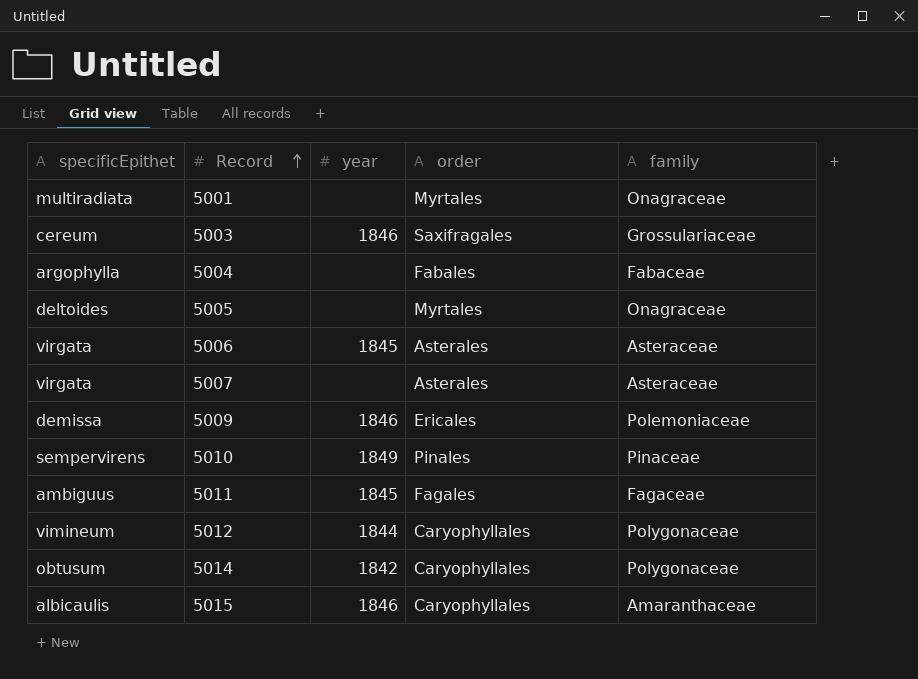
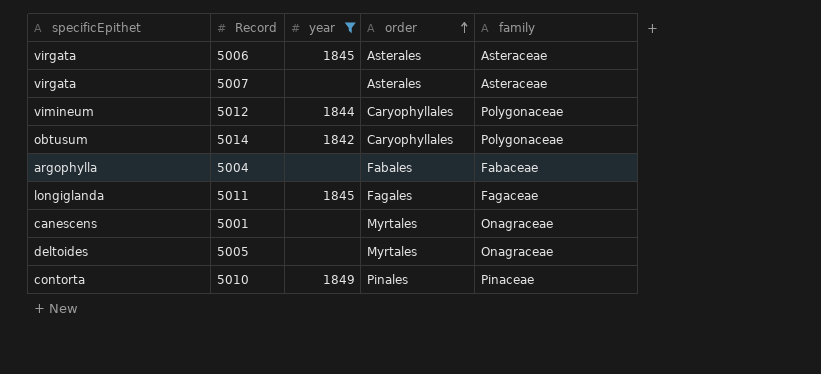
filter: none -> year != 1846
row order: Record ascending -> order ascending
5011 | specificEpithet: ambiguus -> longiglanda
5001 | specificEpithet: multiradiata -> canescens
5010 | specificEpithet: sempervirens -> contorta

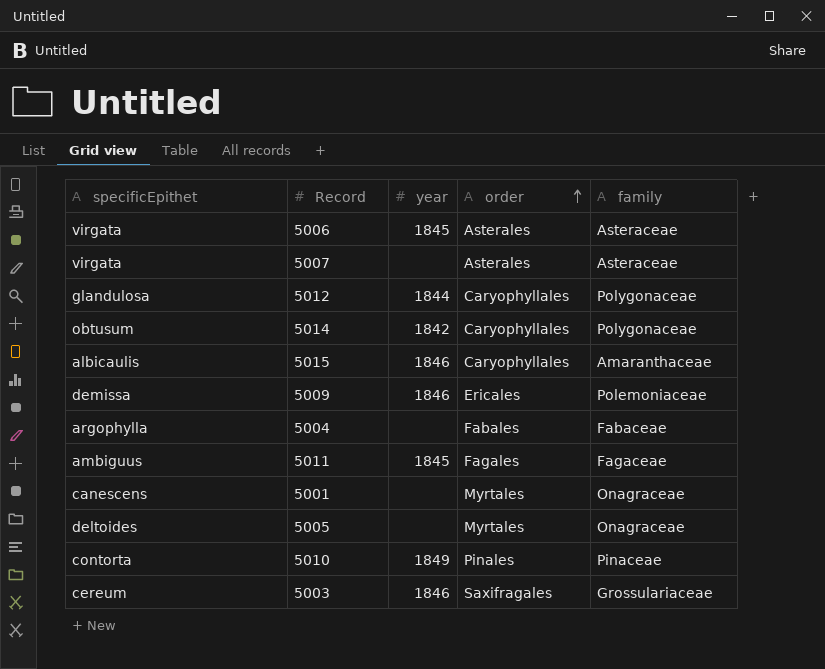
filter: year != 1846 -> none
5012 | specificEpithet: vimineum -> glandulosa
5011 | specificEpithet: longiglanda -> ambiguus

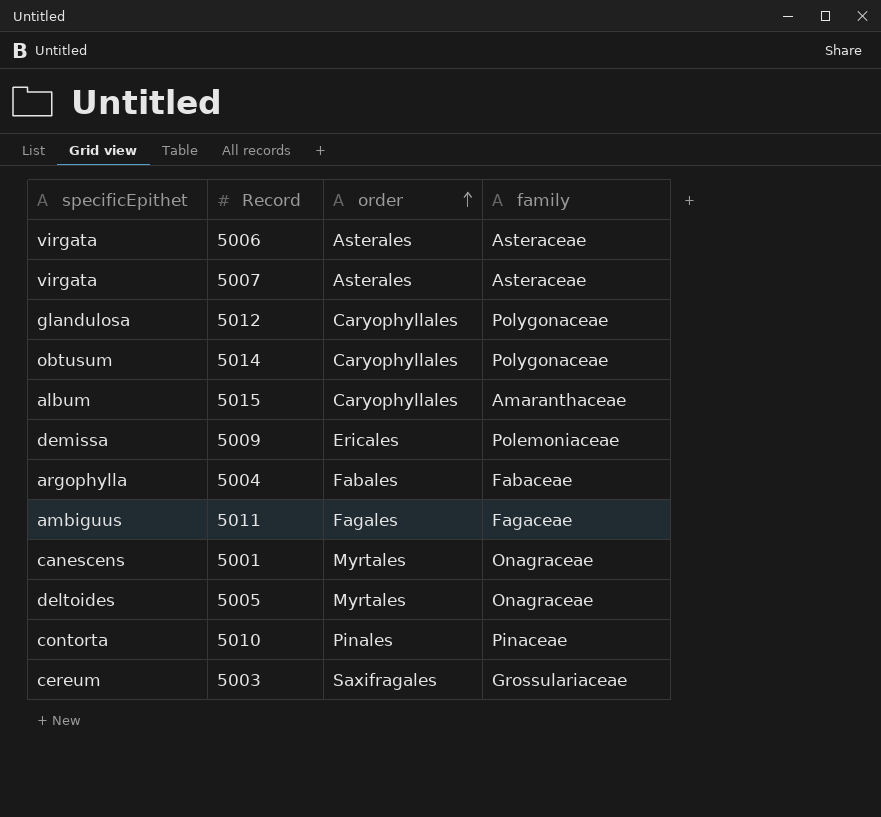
column year | position: 3 -> none
5015 | specificEpithet: albicaulis -> album

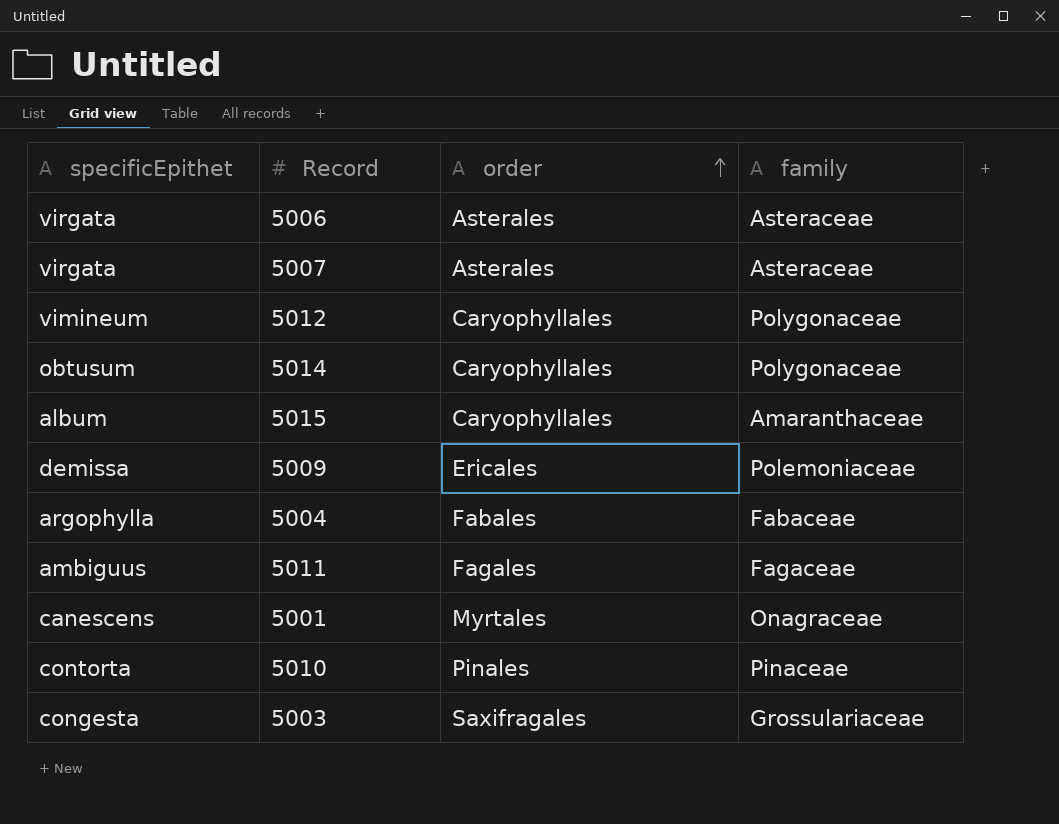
row 5005: deltoides | Myrtales | Onagraceae -> none
5012 | specificEpithet: glandulosa -> vimineum
5003 | specificEpithet: cereum -> congesta

